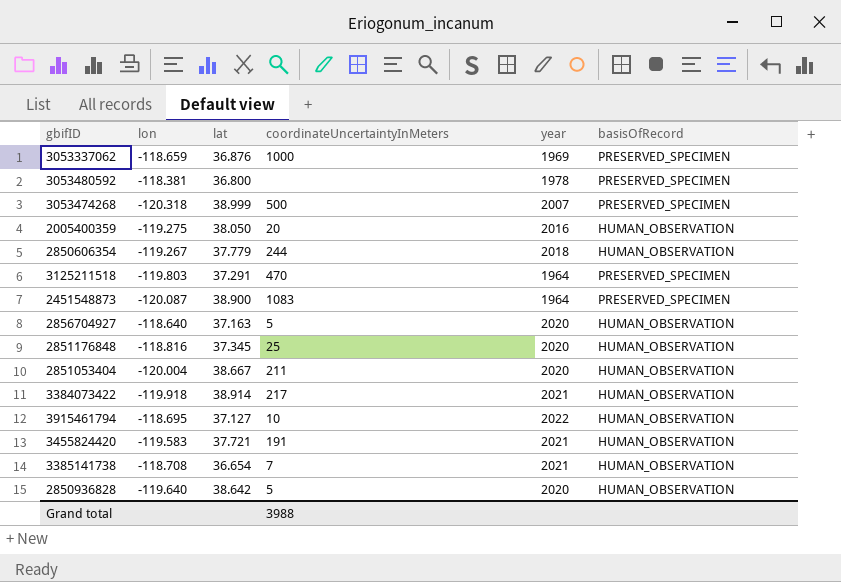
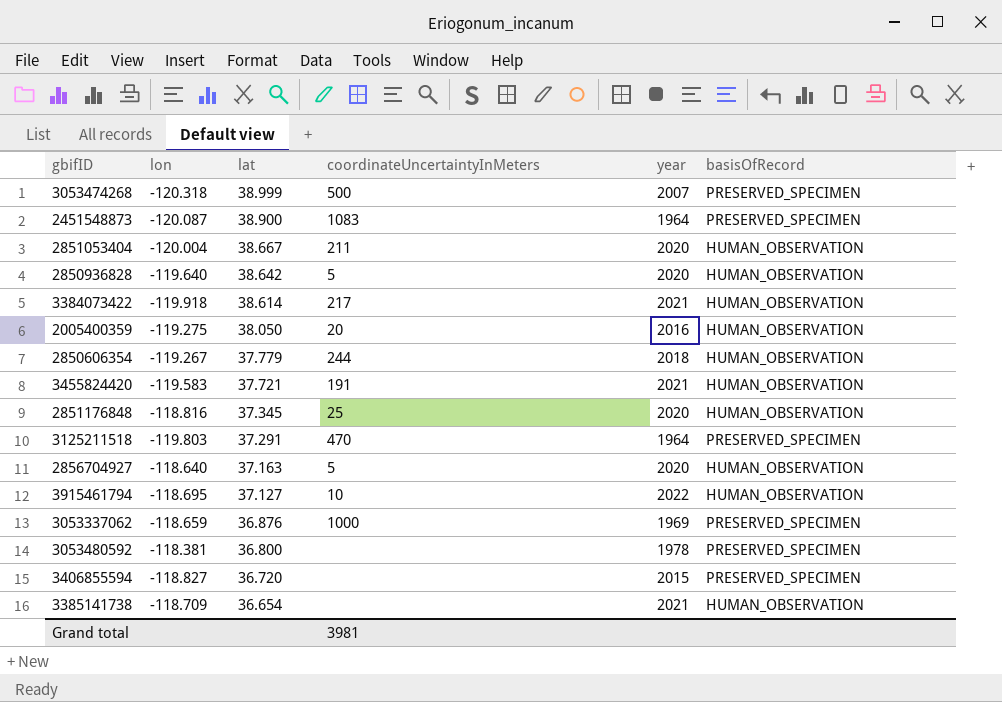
row order: none -> lat descending
3384073422 | lat: 38.914 -> 38.614
row 3406855594: none -> -118.827 | 36.720 | none | 2015 | PRESERVED_SPECIMEN
3385141738 | lon: -118.708 -> -118.709
3385141738 | coordinateUncertaintyInMeters: 7 -> none
Grand total | coordinateUncertaintyInMeters: 3988 -> 3981

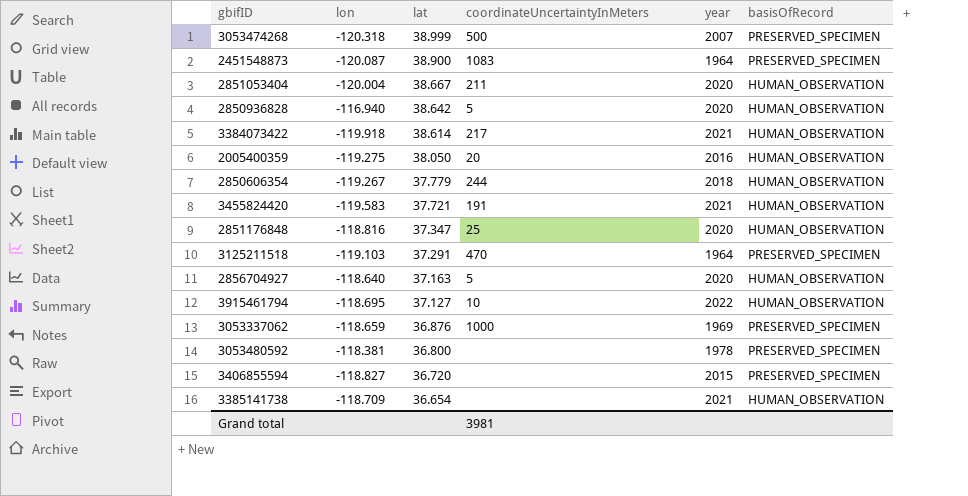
2850936828 | lon: -119.640 -> -116.940
2851176848 | lat: 37.345 -> 37.347
3125211518 | lon: -119.803 -> -119.103

